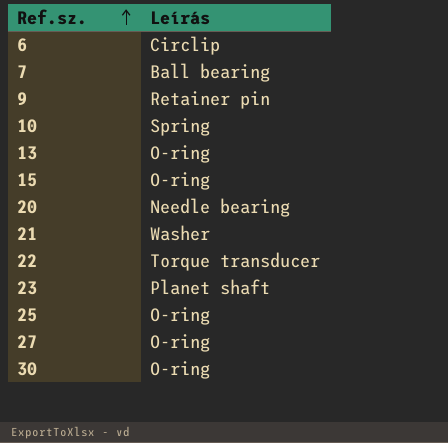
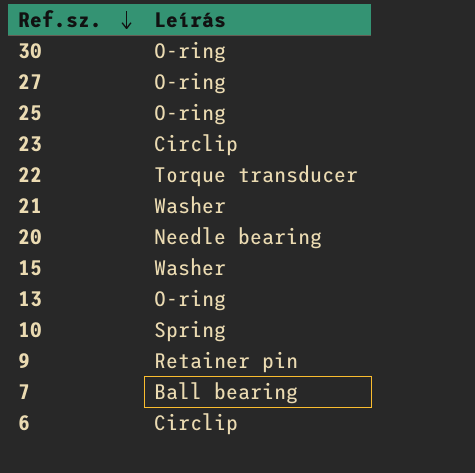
row order: Ref.sz. ascending -> Ref.sz. descending
23 | Leírás: Planet shaft -> Circlip
15 | Leírás: O-ring -> Washer

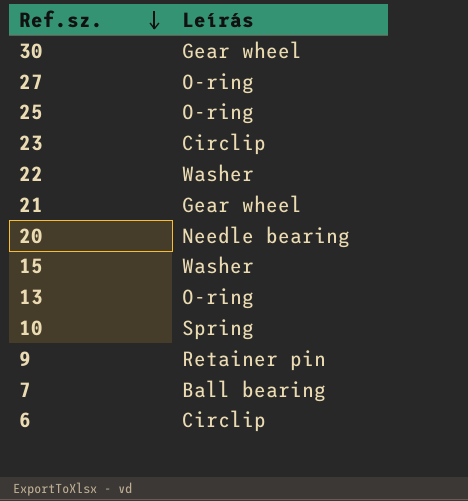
30 | Leírás: O-ring -> Gear wheel
22 | Leírás: Torque transducer -> Washer
21 | Leírás: Washer -> Gear wheel

